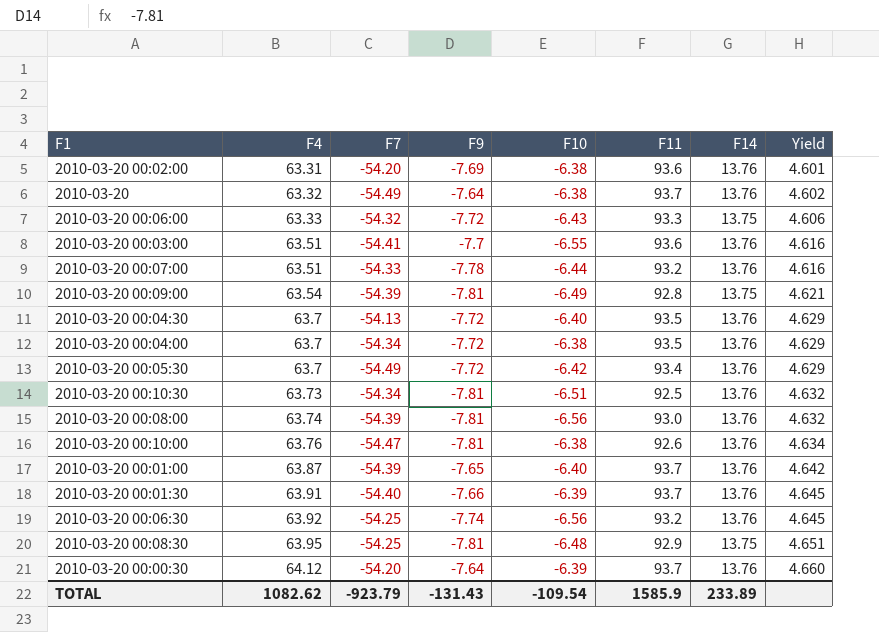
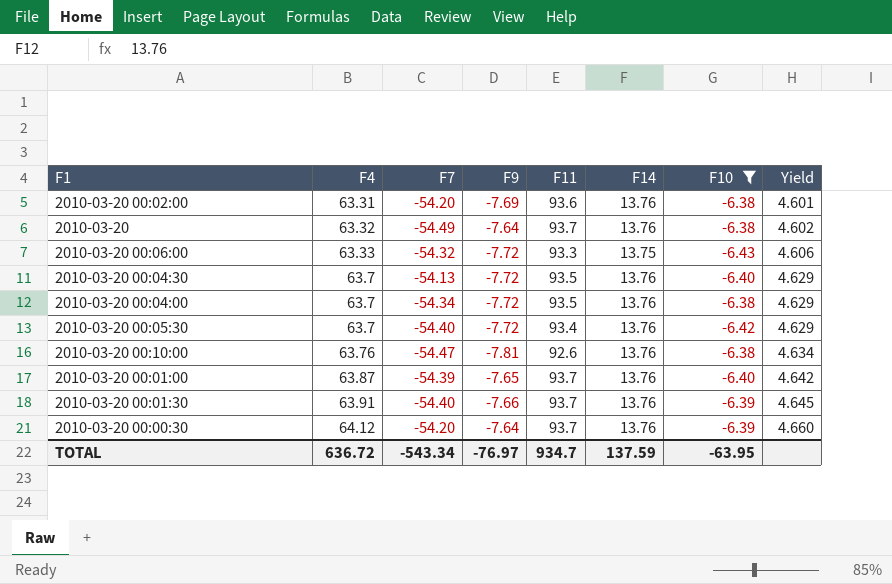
filter: none -> F10 >= -6.43
column F10 | position: 5 -> 7
2010-03-20 00:05:30 | F7: -54.49 -> -54.40
TOTAL | F4: 1082.62 -> 636.72
TOTAL | F7: -923.79 -> -543.34
TOTAL | F9: -131.43 -> -76.97
TOTAL | F11: 1585.9 -> 934.7
TOTAL | F14: 233.89 -> 137.59
TOTAL | F10: -109.54 -> -63.95

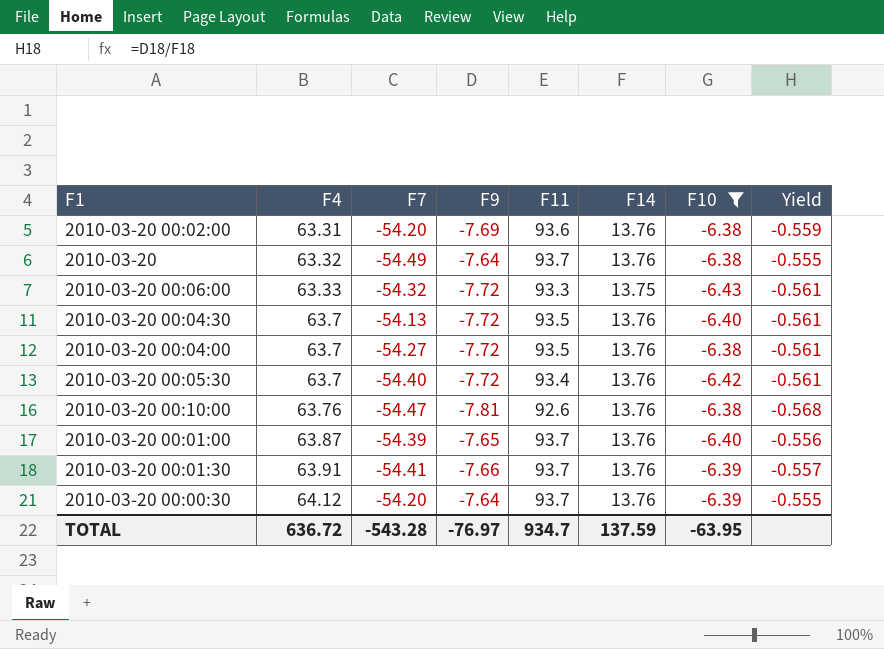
column Yield | formula: [F4] / [F14] -> [F9] / [F14]
2010-03-20 00:04:00 | F7: -54.34 -> -54.27
2010-03-20 00:01:30 | F7: -54.40 -> -54.41
TOTAL | F7: -543.34 -> -543.28

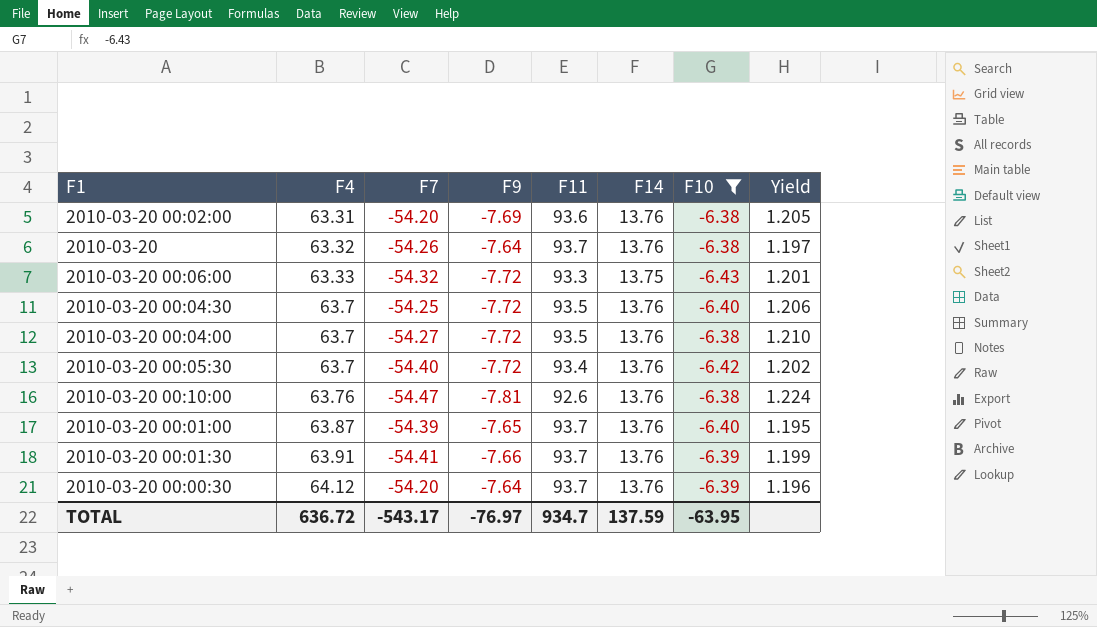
column Yield | formula: [F9] / [F14] -> [F9] / [F10]
2010-03-20 | F7: -54.49 -> -54.26
2010-03-20 00:04:30 | F7: -54.13 -> -54.25
TOTAL | F7: -543.28 -> -543.17

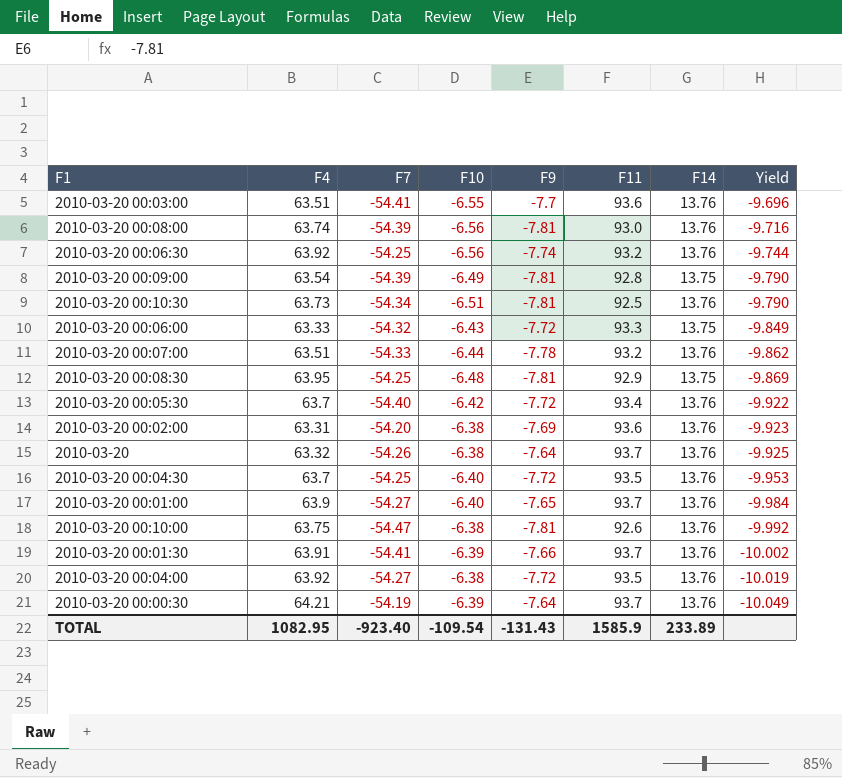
filter: F10 >= -6.43 -> none
row order: F4 ascending -> Yield descending
column F10 | position: 7 -> 4
column Yield | formula: [F9] / [F10] -> [F4] / [F10]
2010-03-20 00:01:00 | F4: 63.87 -> 63.9
2010-03-20 00:01:00 | F7: -54.39 -> -54.27
2010-03-20 00:10:00 | F4: 63.76 -> 63.75
2010-03-20 00:04:00 | F4: 63.7 -> 63.92
2010-03-20 00:00:30 | F4: 64.12 -> 64.21
2010-03-20 00:00:30 | F7: -54.20 -> -54.19
TOTAL | F4: 636.72 -> 1082.95
TOTAL | F7: -543.17 -> -923.40
TOTAL | F10: -63.95 -> -109.54
TOTAL | F9: -76.97 -> -131.43
TOTAL | F11: 934.7 -> 1585.9
TOTAL | F14: 137.59 -> 233.89

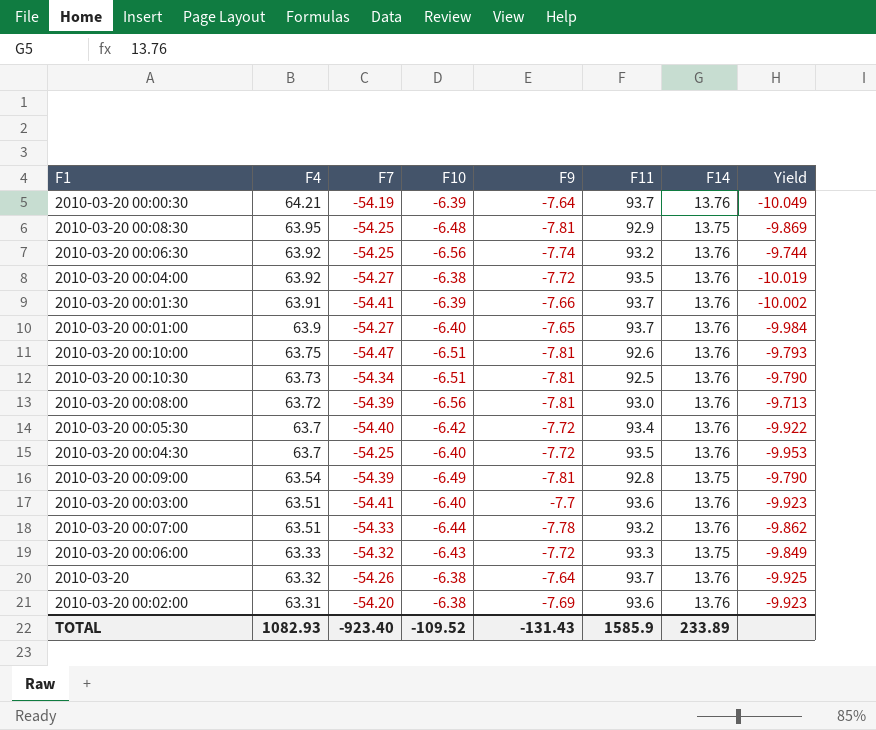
row order: Yield descending -> F4 descending
2010-03-20 00:10:00 | F10: -6.38 -> -6.51
2010-03-20 00:10:00 | Yield: -9.992 -> -9.793
2010-03-20 00:08:00 | F4: 63.74 -> 63.72
2010-03-20 00:08:00 | Yield: -9.716 -> -9.713
2010-03-20 00:03:00 | F10: -6.55 -> -6.40
2010-03-20 00:03:00 | Yield: -9.696 -> -9.923
TOTAL | F4: 1082.95 -> 1082.93
TOTAL | F10: -109.54 -> -109.52

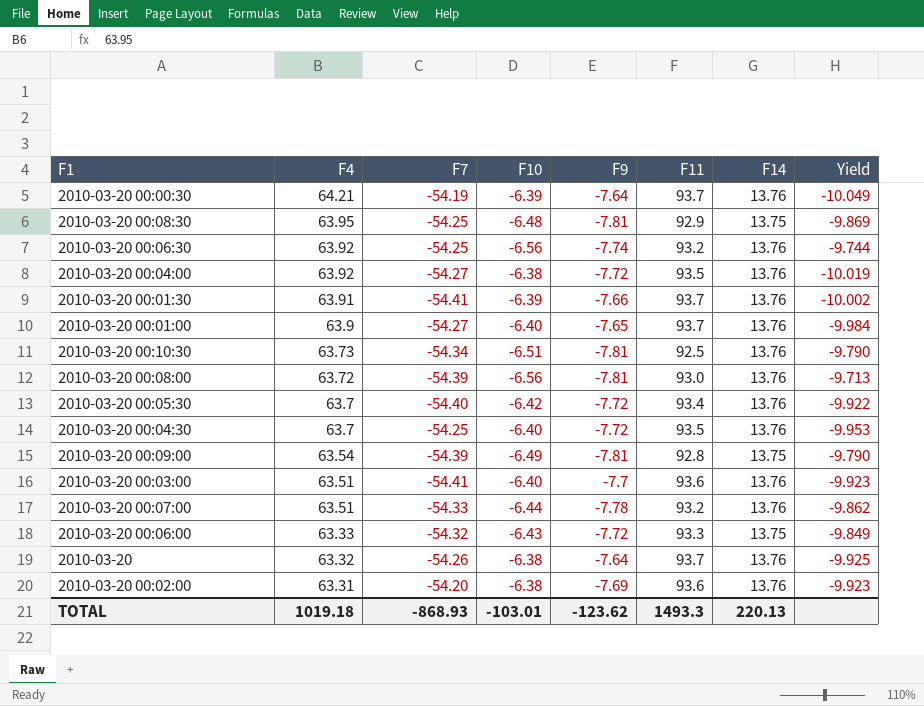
row 2010-03-20 00:10:00: 63.75 | -54.47 | -6.51 | -7.81 | 92.6 | 13.76 | -9.793 -> none
TOTAL | F4: 1082.93 -> 1019.18
TOTAL | F7: -923.40 -> -868.93
TOTAL | F10: -109.52 -> -103.01
TOTAL | F9: -131.43 -> -123.62
TOTAL | F11: 1585.9 -> 1493.3
TOTAL | F14: 233.89 -> 220.13

